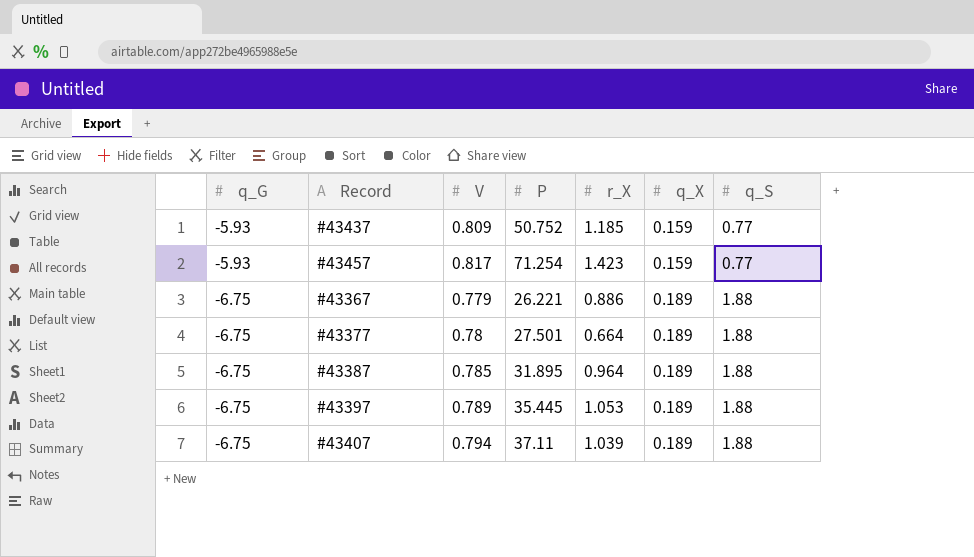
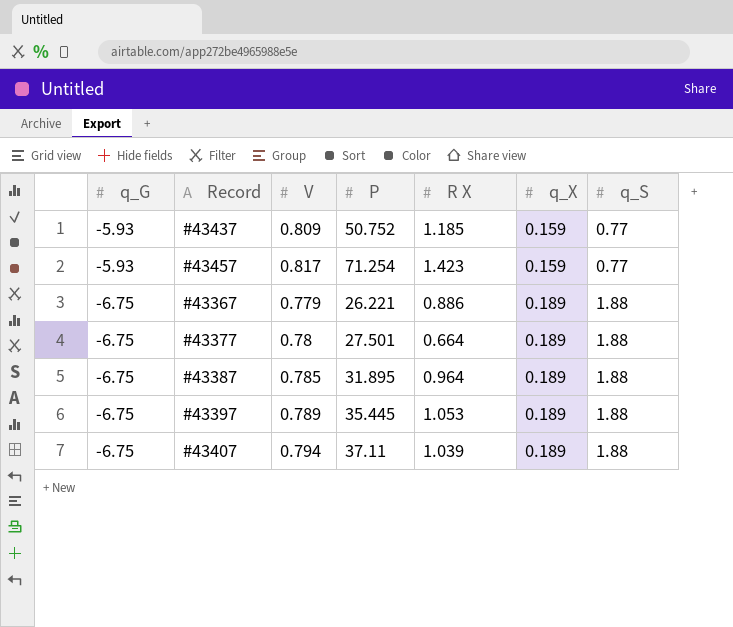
column name: r_X -> R X

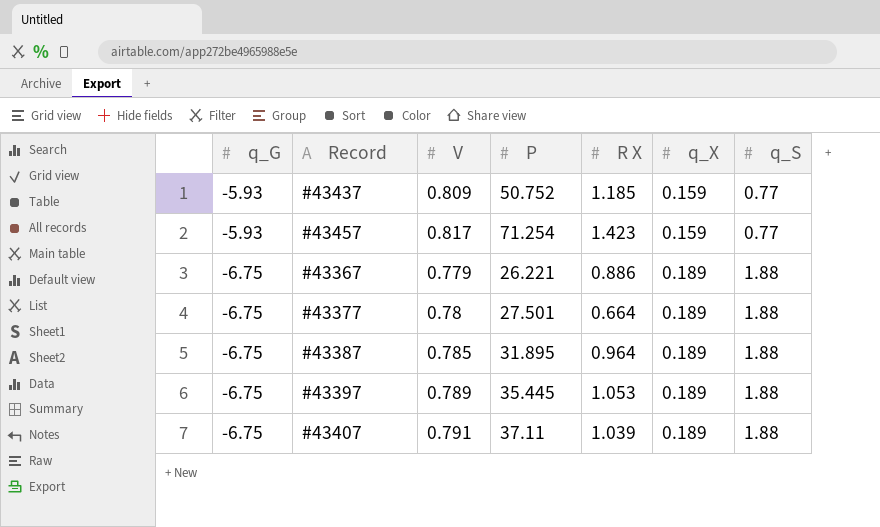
#43407 | V: 0.794 -> 0.791

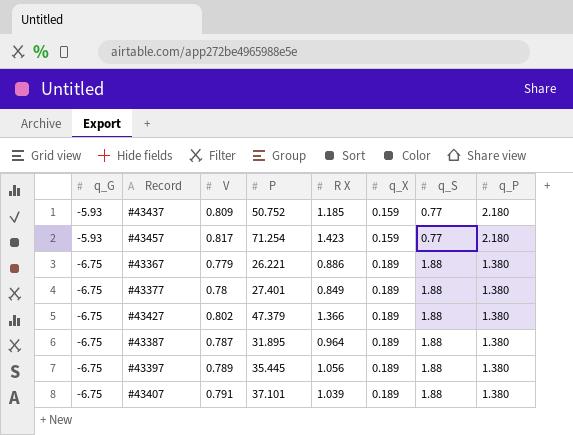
column q_P | position: none -> 8
#43377 | P: 27.501 -> 27.401
#43377 | R X: 0.664 -> 0.849
row #43427: none -> -6.75 | 0.802 | 47.379 | 1.366 | 0.189 | 1.88 | 1.380
#43387 | V: 0.785 -> 0.787
#43397 | R X: 1.053 -> 1.056
#43407 | P: 37.11 -> 37.101

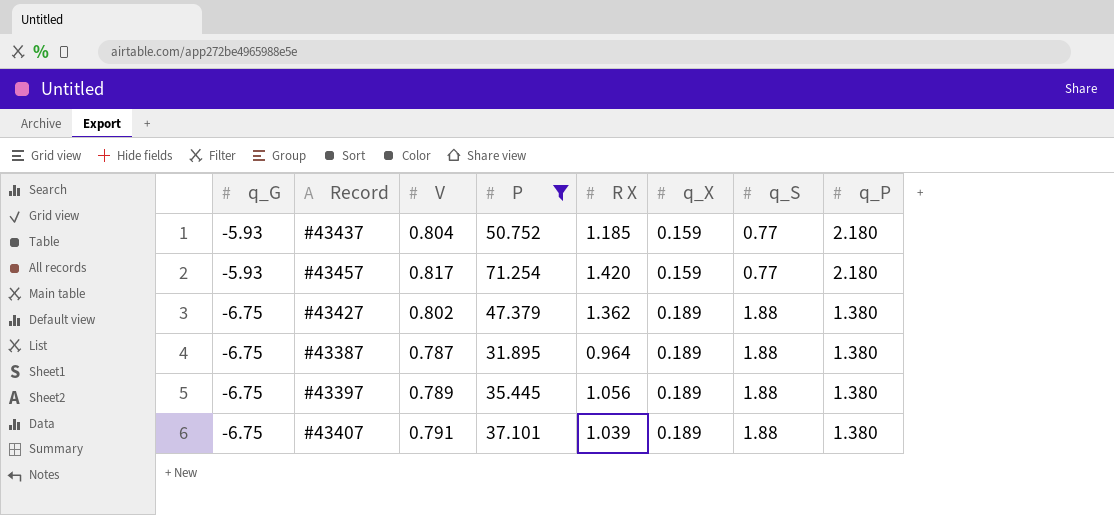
filter: none -> P >= 31.895
#43437 | V: 0.809 -> 0.804
#43457 | R X: 1.423 -> 1.420
#43427 | R X: 1.366 -> 1.362

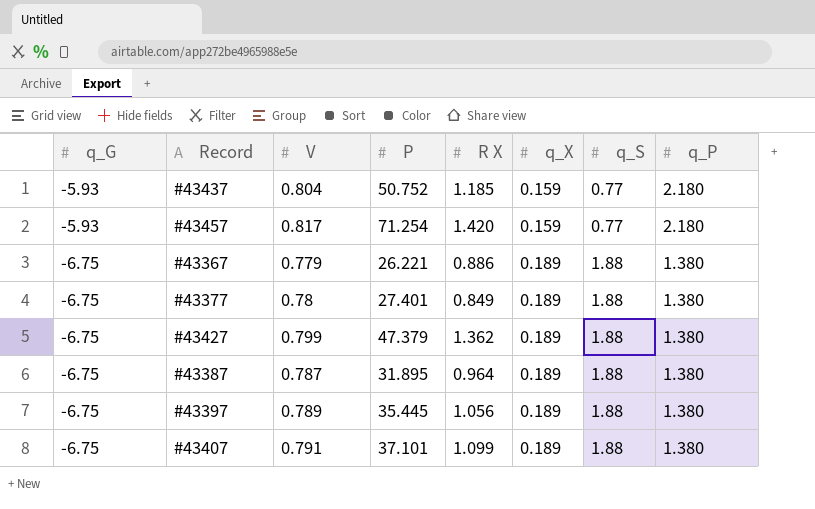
filter: P >= 31.895 -> none
#43427 | V: 0.802 -> 0.799
#43407 | R X: 1.039 -> 1.099

